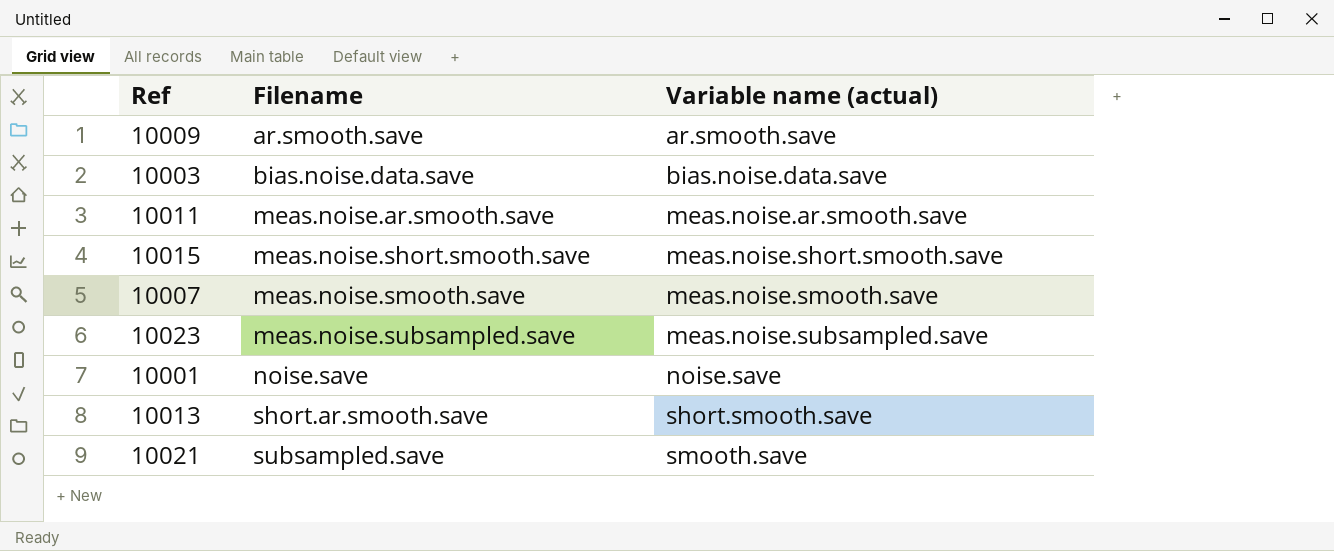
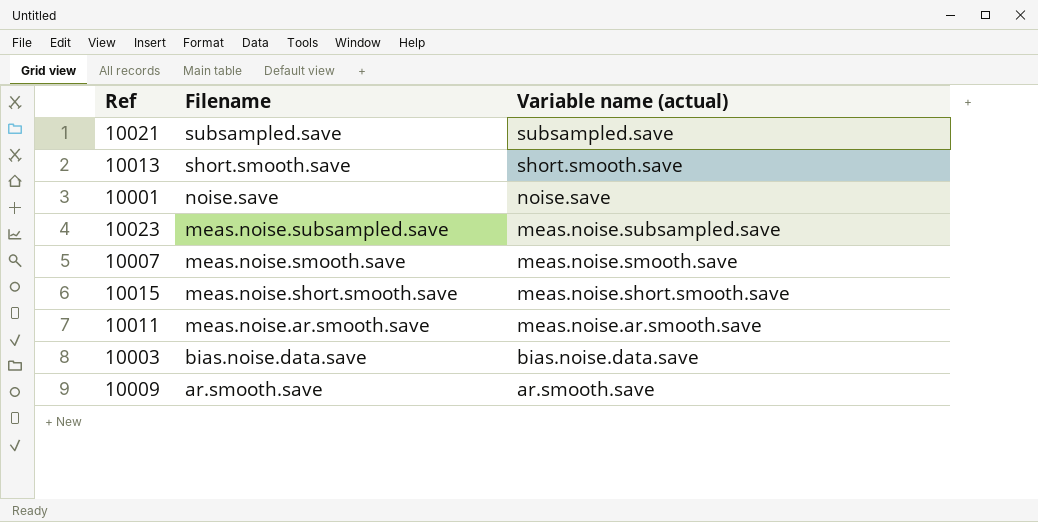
row order: Filename ascending -> Filename descending
10021 | Variable name (actual): smooth.save -> subsampled.save
10013 | Filename: short.ar.smooth.save -> short.smooth.save

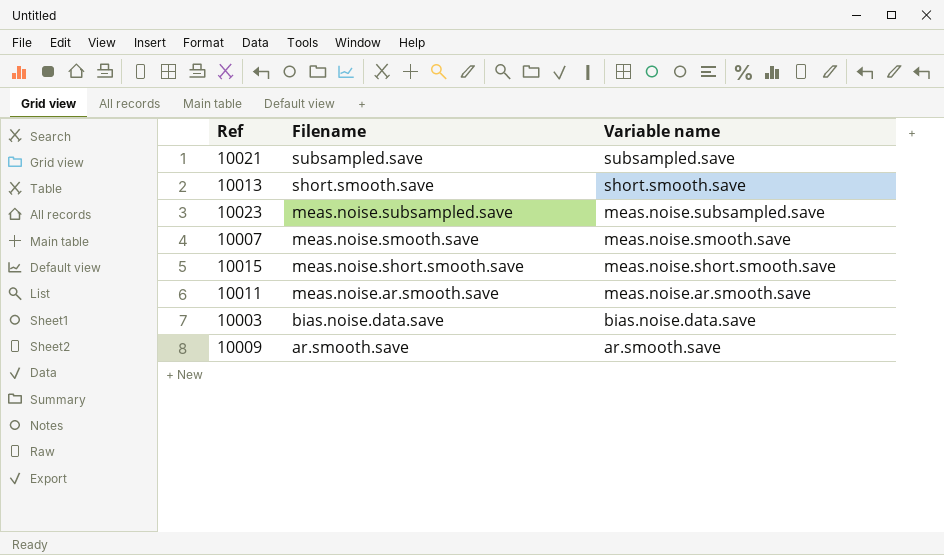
column name: Variable name (actual) -> Variable name
row 10001: noise.save | noise.save -> none

